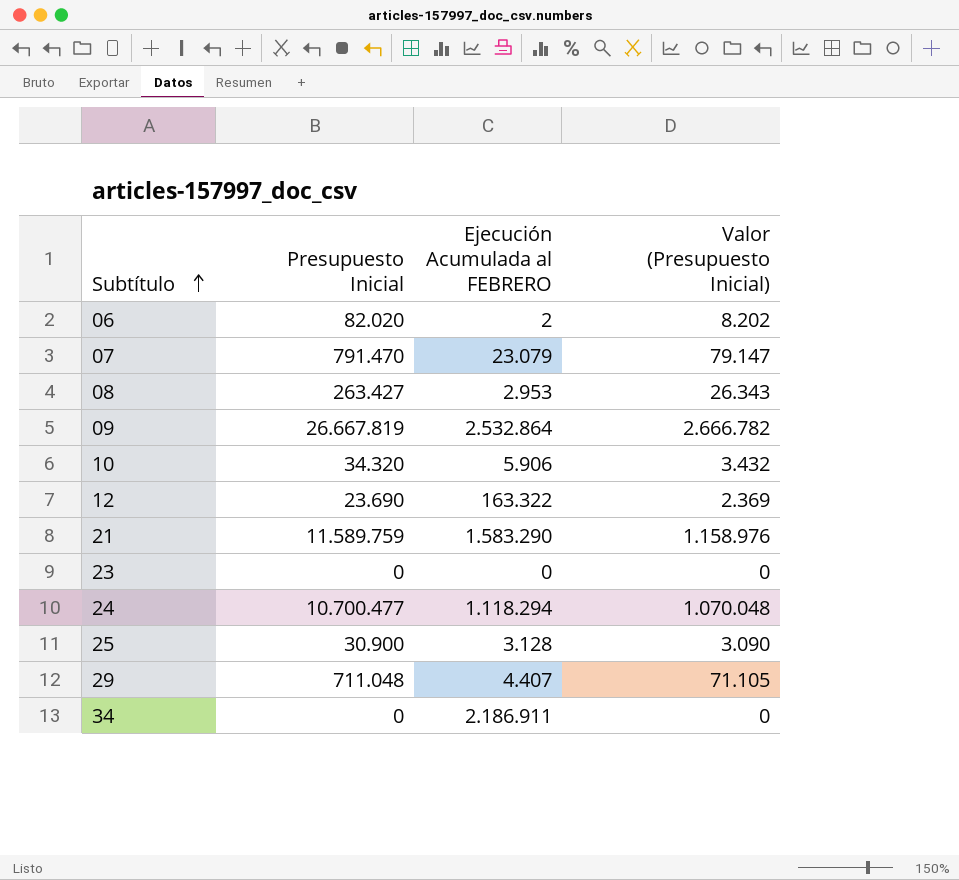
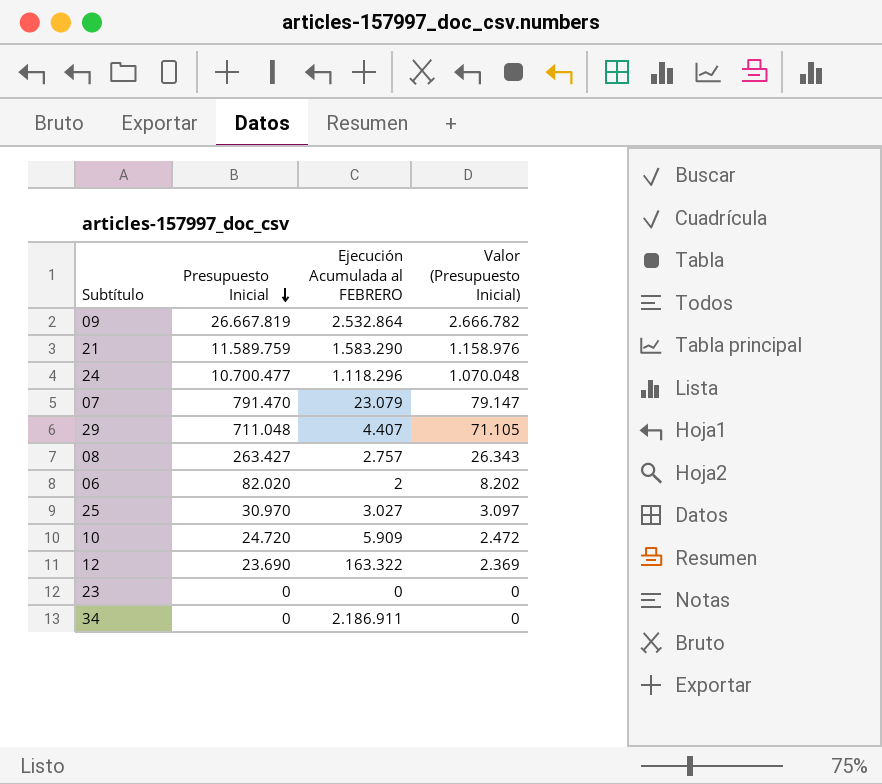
row order: Subtítulo ascending -> Presupuesto Inicial descending
24 | Ejecución Acumulada al FEBRERO: 1.118.294 -> 1.118.296
08 | Ejecución Acumulada al FEBRERO: 2.953 -> 2.757
25 | Presupuesto Inicial: 30.900 -> 30.970
25 | Ejecución Acumulada al FEBRERO: 3.128 -> 3.027
25 | Valor (Presupuesto Inicial): 3.090 -> 3.097
10 | Presupuesto Inicial: 34.320 -> 24.720
10 | Ejecución Acumulada al FEBRERO: 5.906 -> 5.909
10 | Valor (Presupuesto Inicial): 3.432 -> 2.472

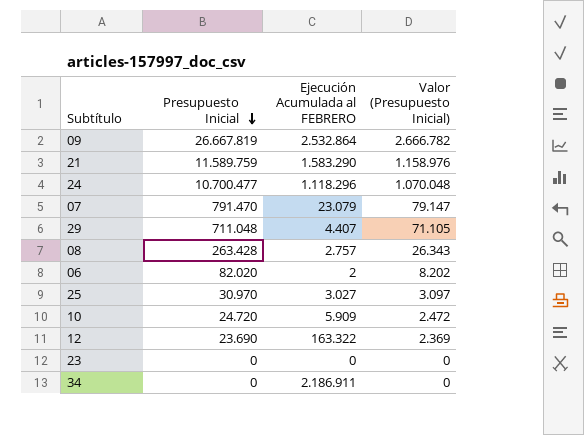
08 | Presupuesto Inicial: 263.427 -> 263.428

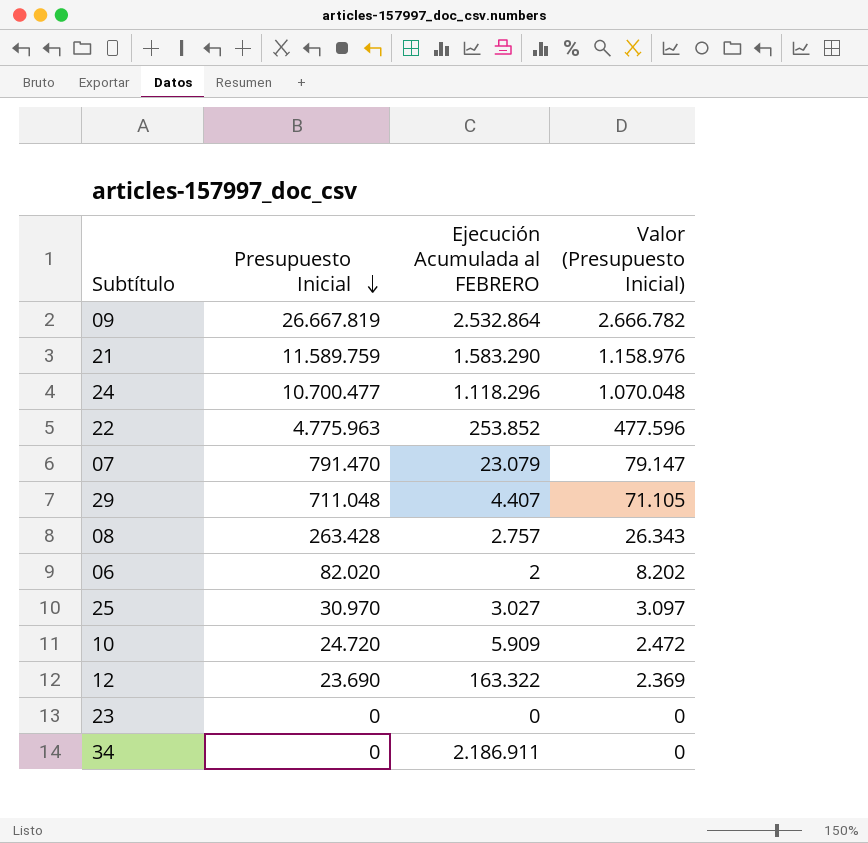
row 22: none -> 4.775.963 | 253.852 | 477.596

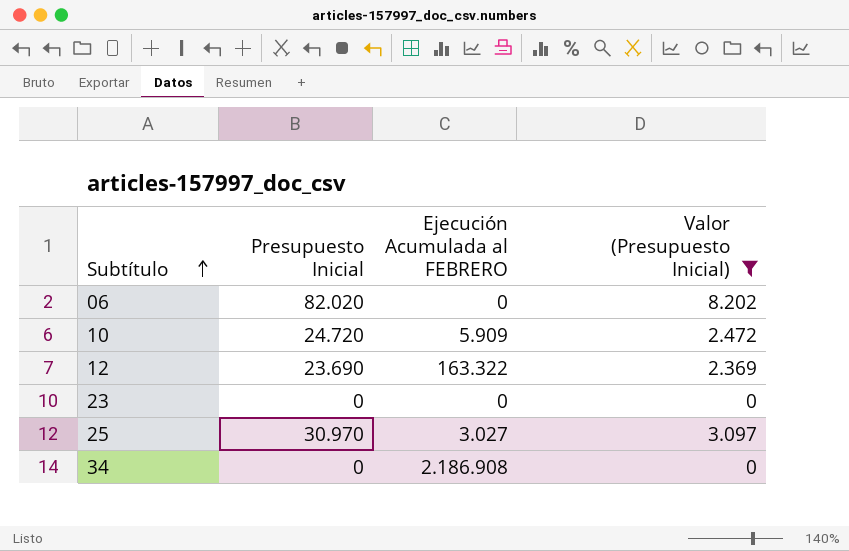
filter: none -> Valor (Presupuesto Inicial) <= 8.202
row order: Presupuesto Inicial descending -> Subtítulo ascending
06 | Ejecución Acumulada al FEBRERO: 2 -> 0
34 | Ejecución Acumulada al FEBRERO: 2.186.911 -> 2.186.908

